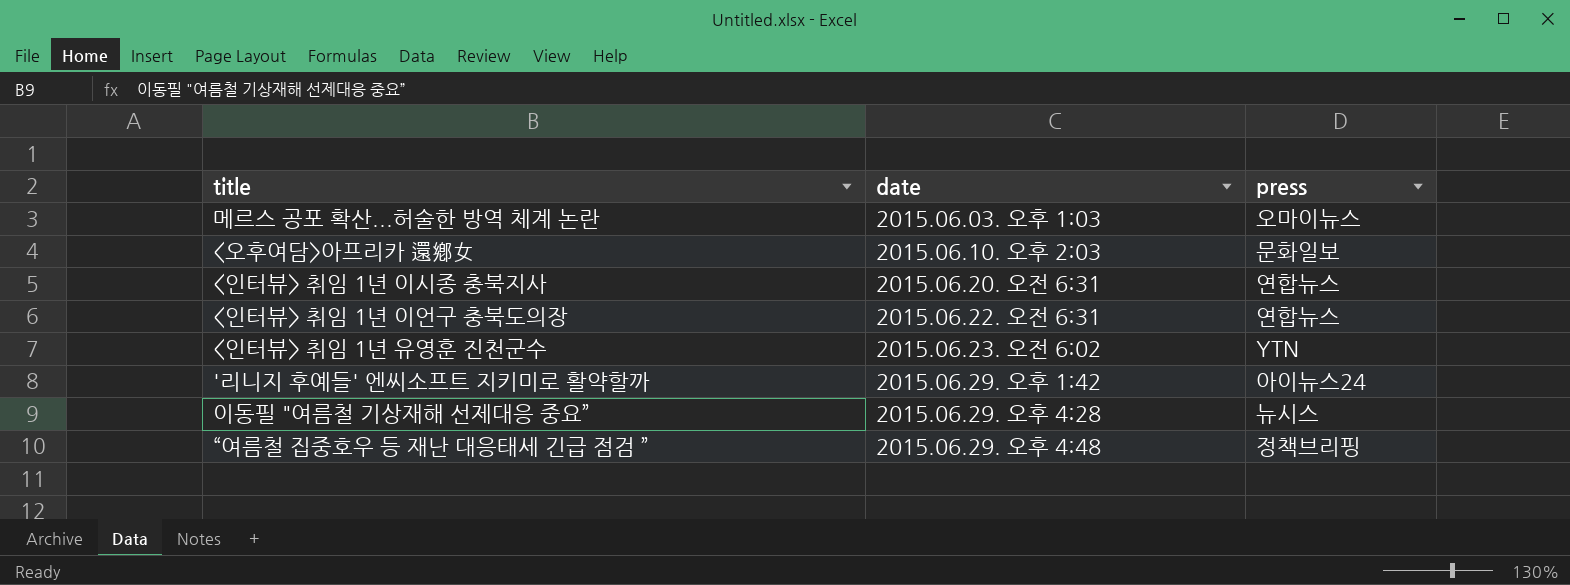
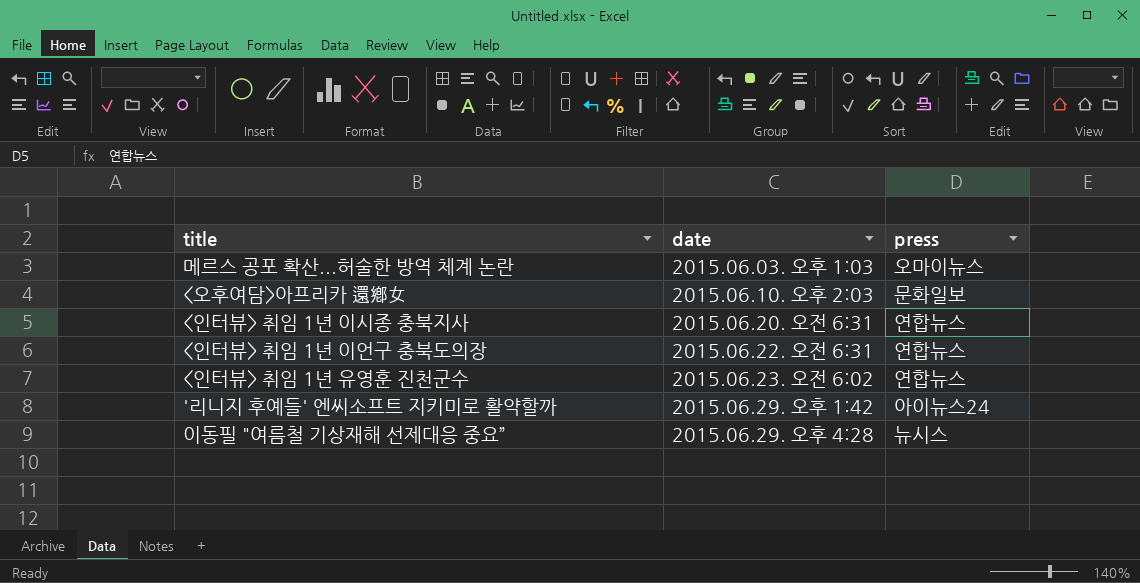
row “여름철 집중호우 등 재난 대응태세 긴급 점검 ”: 2015.06.29. 오후 4:48 | 정책브리핑 -> none
<인터뷰> 취임 1년 유영훈 진천군수 | press: YTN -> 연합뉴스

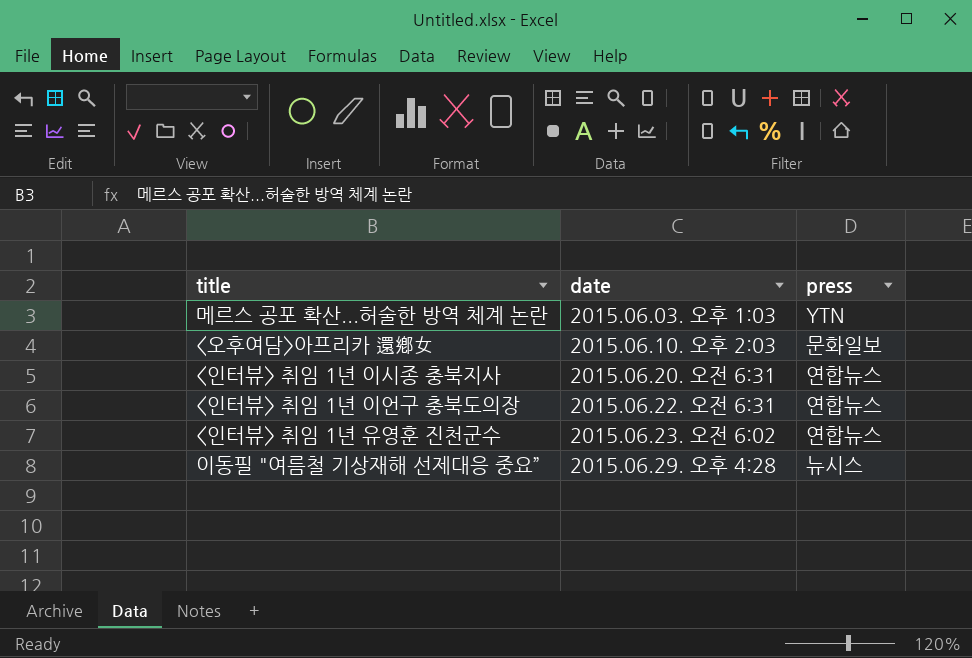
row '리니지 후예들' 엔씨소프트 지키미로 활약할까: 2015.06.29. 오후 1:42 | 아이뉴스24 -> none
메르스 공포 확산...허술한 방역 체계 논란 | press: 오마이뉴스 -> YTN

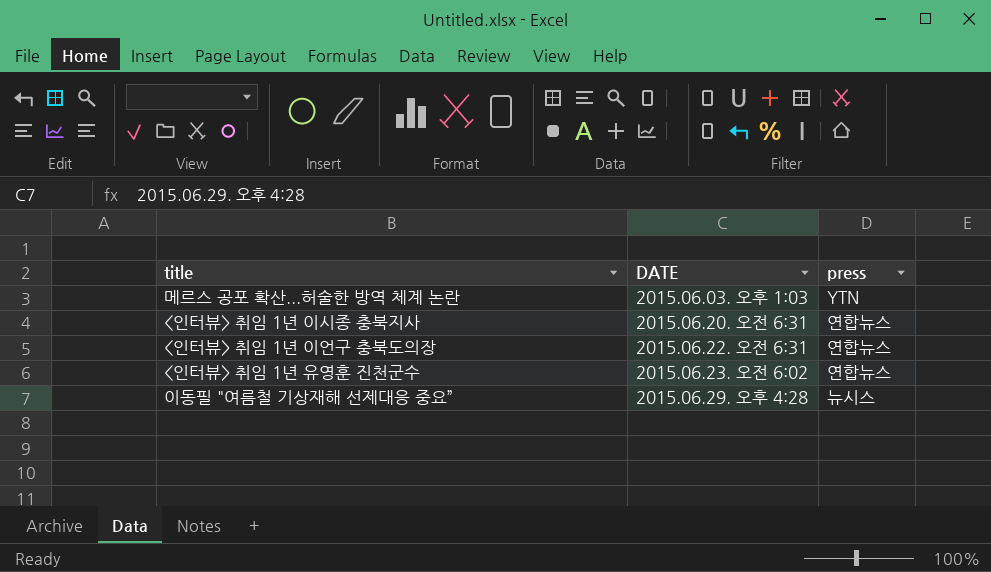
column name: date -> DATE
row <오후여담>아프리카 還鄕女: 2015.06.10. 오후 2:03 | 문화일보 -> none

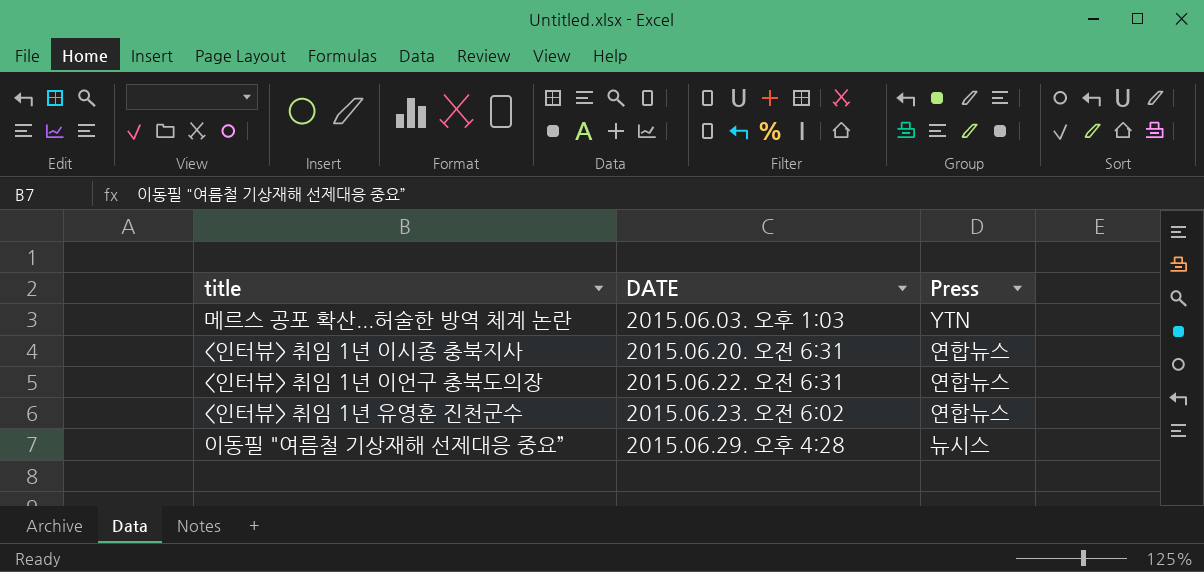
column name: press -> Press

